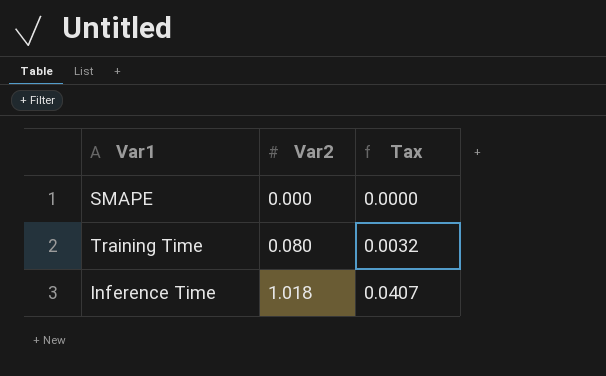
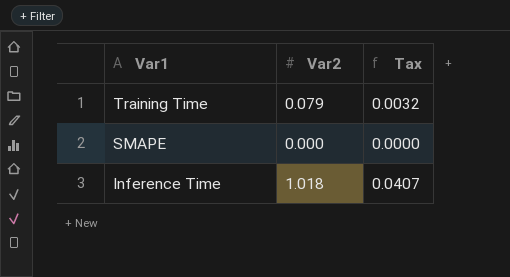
row order: Var2 ascending -> Var1 descending
Training Time | Var2: 0.080 -> 0.079

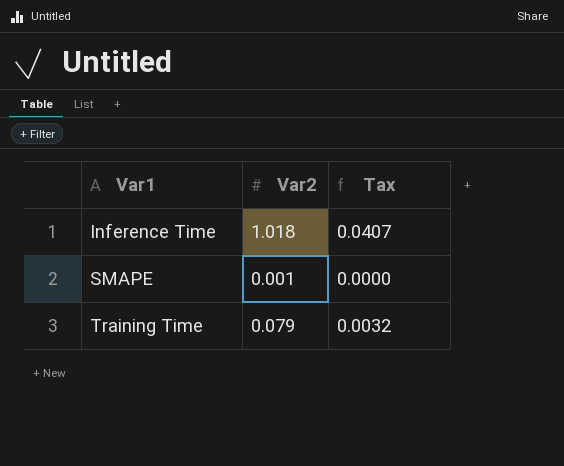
row order: Var1 descending -> Var1 ascending
SMAPE | Var2: 0.000 -> 0.001

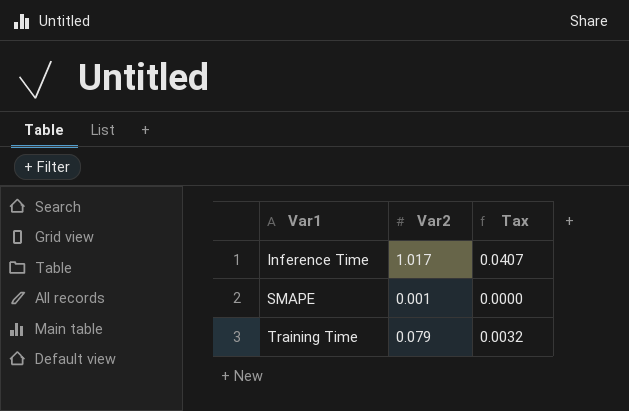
Inference Time | Var2: 1.018 -> 1.017

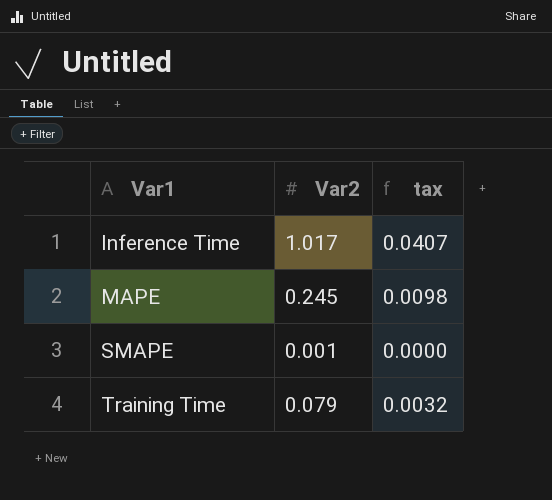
column name: Tax -> tax
row MAPE: none -> 0.245 | 0.0098

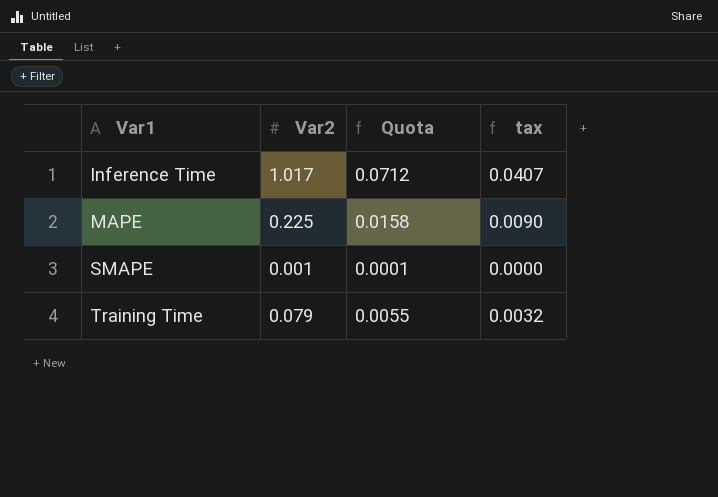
column Quota | formula: none -> [Var2] * 0.07
MAPE | Var2: 0.245 -> 0.225
MAPE | tax: 0.0098 -> 0.0090

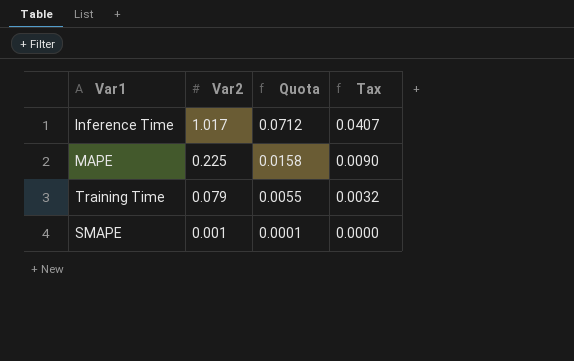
row order: Var1 ascending -> Var2 descending
column name: tax -> Tax

